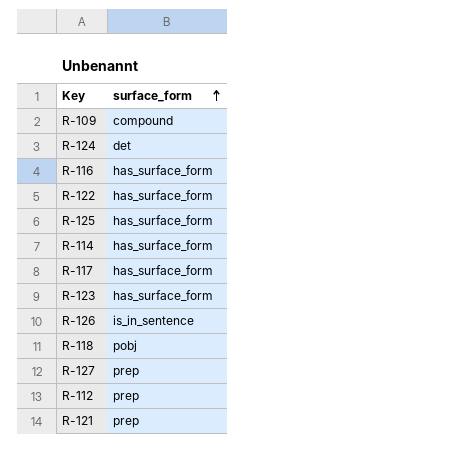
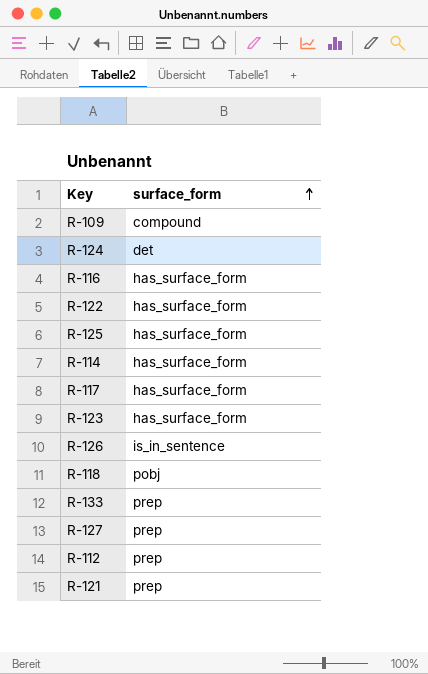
row R-133: none -> prep

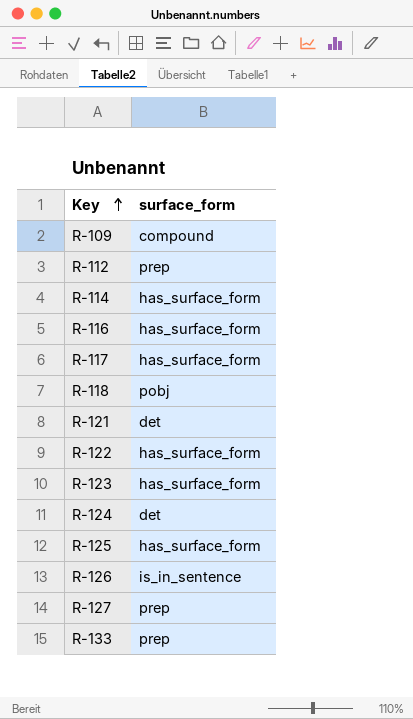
row order: surface_form ascending -> Key ascending
R-121 | surface_form: prep -> det

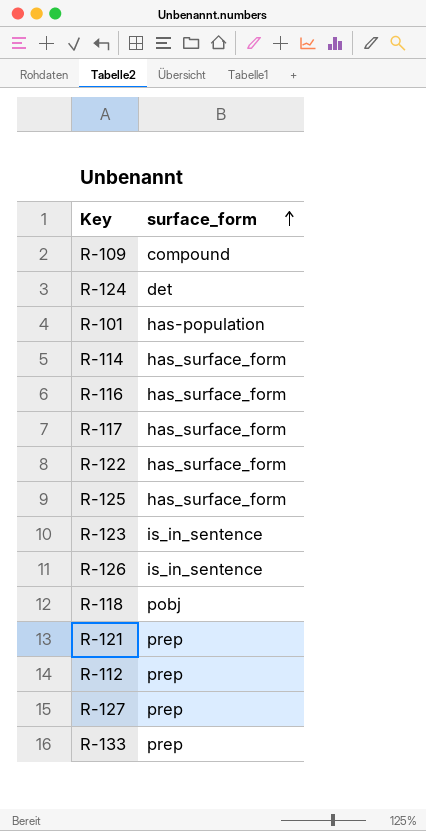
row order: Key ascending -> surface_form ascending
row R-101: none -> has-population
R-123 | surface_form: has_surface_form -> is_in_sentence
R-121 | surface_form: det -> prep

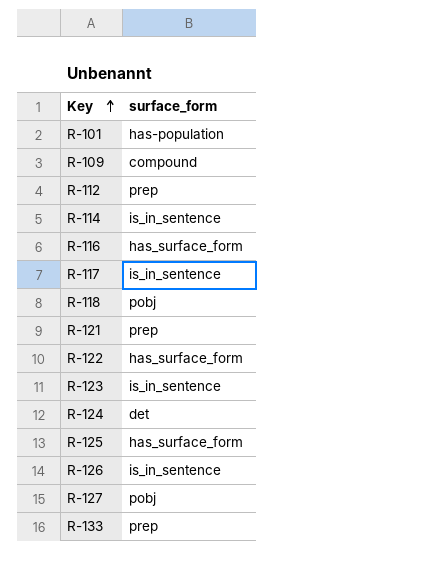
row order: surface_form ascending -> Key ascending
R-114 | surface_form: has_surface_form -> is_in_sentence
R-117 | surface_form: has_surface_form -> is_in_sentence
R-127 | surface_form: prep -> pobj

